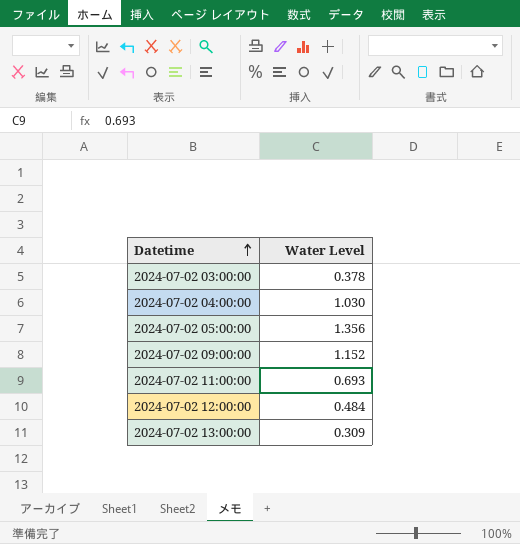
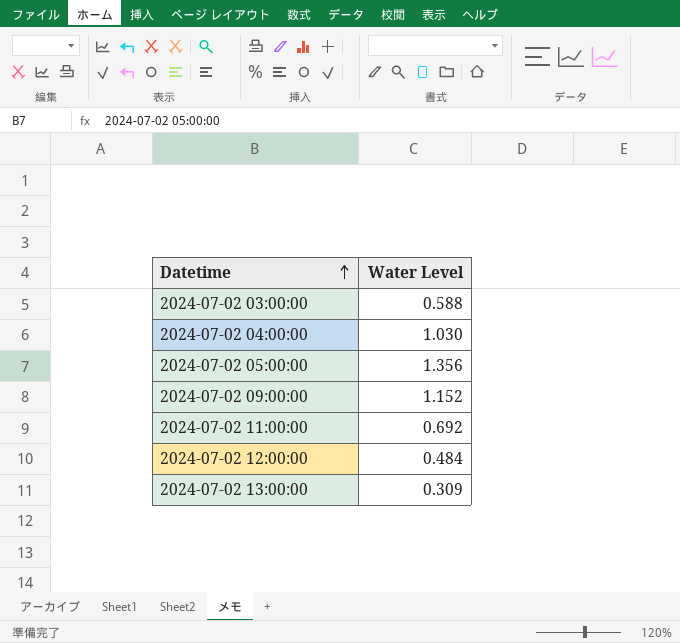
2024-07-02 03:00:00 | Water Level: 0.378 -> 0.588
2024-07-02 11:00:00 | Water Level: 0.693 -> 0.692

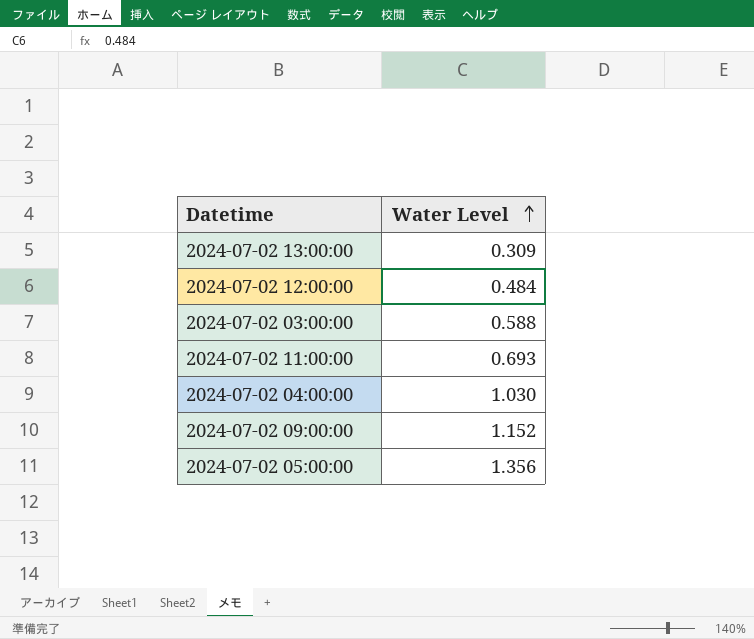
row order: Datetime ascending -> Water Level ascending
2024-07-02 11:00:00 | Water Level: 0.692 -> 0.693

